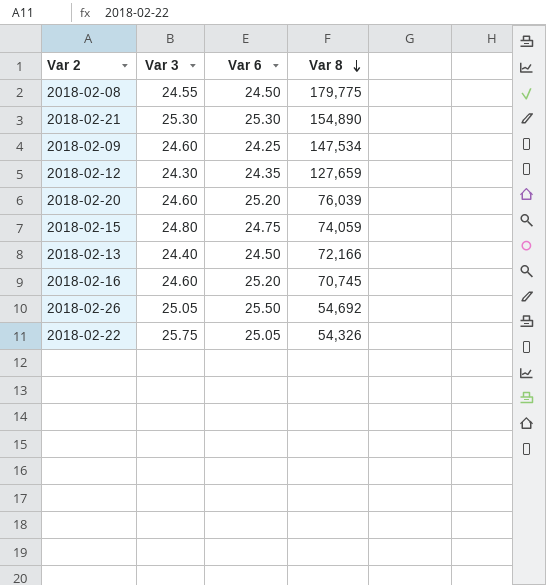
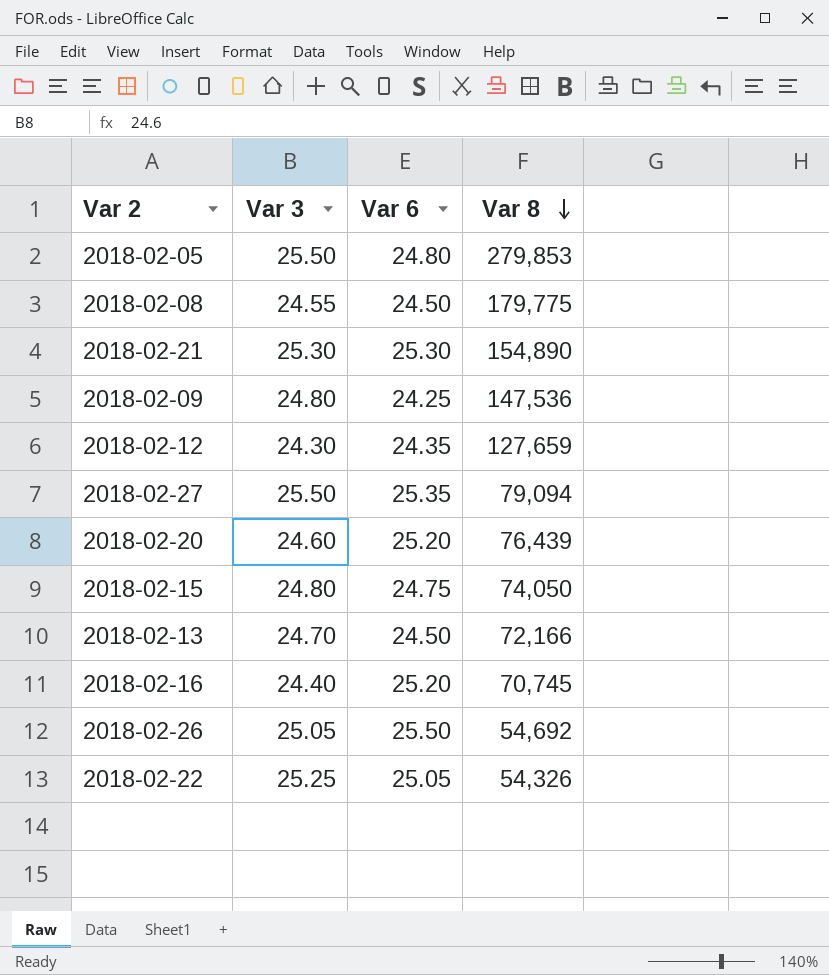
row 2018-02-05: none -> 25.50 | 24.80 | 279,853
2018-02-09 | Var 3: 24.60 -> 24.80
2018-02-09 | Var 8: 147,534 -> 147,536
row 2018-02-27: none -> 25.50 | 25.35 | 79,094
2018-02-20 | Var 8: 76,039 -> 76,439
2018-02-15 | Var 8: 74,059 -> 74,050
2018-02-13 | Var 3: 24.40 -> 24.70
2018-02-16 | Var 3: 24.60 -> 24.40
2018-02-22 | Var 3: 25.75 -> 25.25

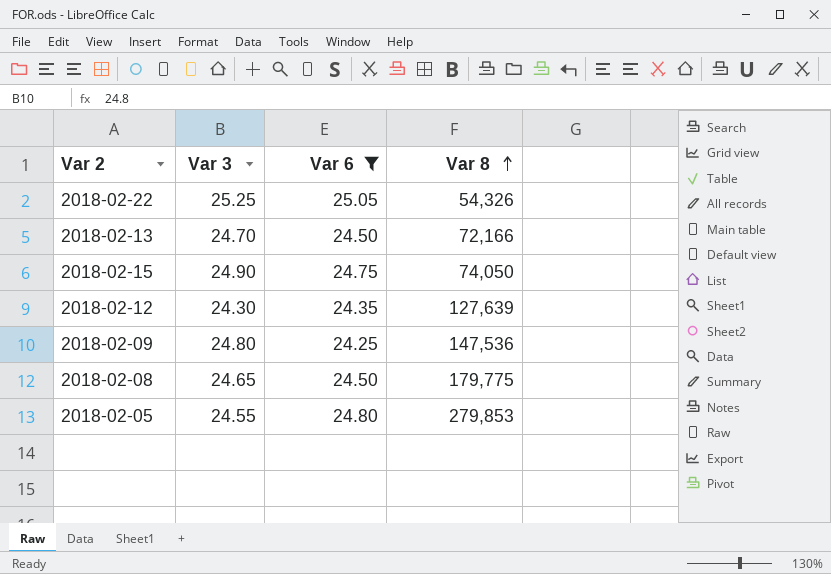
filter: none -> Var 6 <= 25.05
row order: Var 8 descending -> Var 8 ascending
2018-02-15 | Var 3: 24.80 -> 24.90
2018-02-12 | Var 8: 127,659 -> 127,639
2018-02-08 | Var 3: 24.55 -> 24.65
2018-02-05 | Var 3: 25.50 -> 24.55

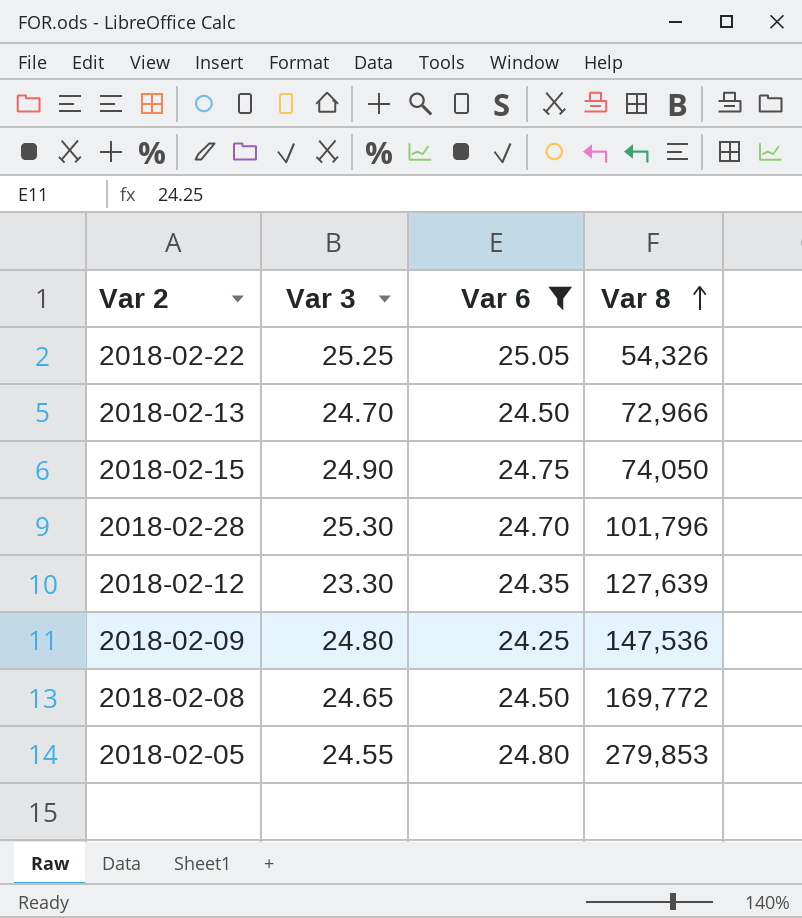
2018-02-13 | Var 8: 72,166 -> 72,966
row 2018-02-28: none -> 25.30 | 24.70 | 101,796
2018-02-12 | Var 3: 24.30 -> 23.30
2018-02-08 | Var 8: 179,775 -> 169,772

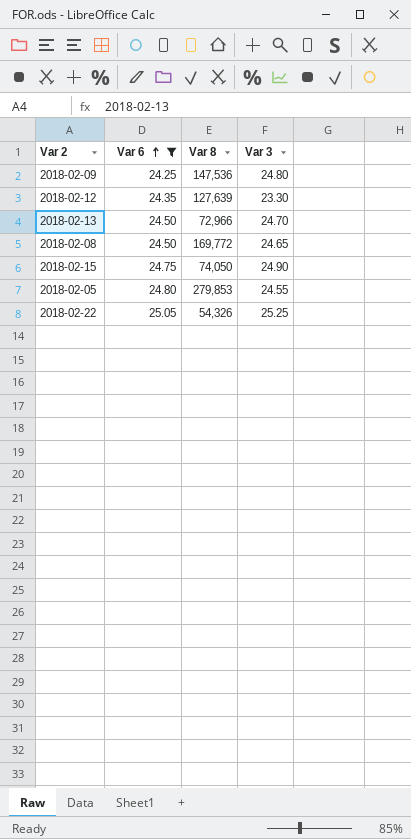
row order: Var 8 ascending -> Var 6 ascending
column Var 3 | position: 2 -> 4
row 2018-02-28: 25.30 | 24.70 | 101,796 -> none

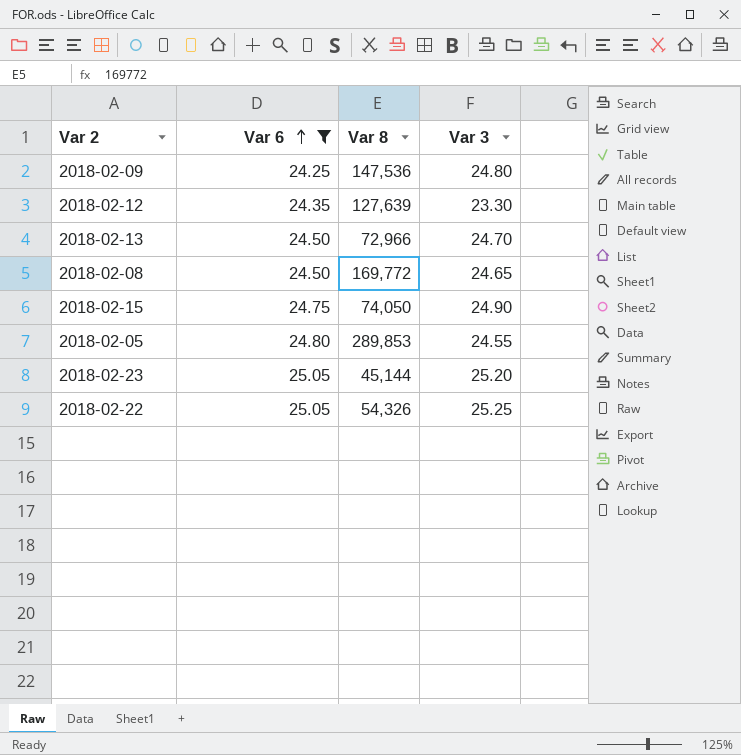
2018-02-05 | Var 8: 279,853 -> 289,853
row 2018-02-23: none -> 25.05 | 45,144 | 25.20

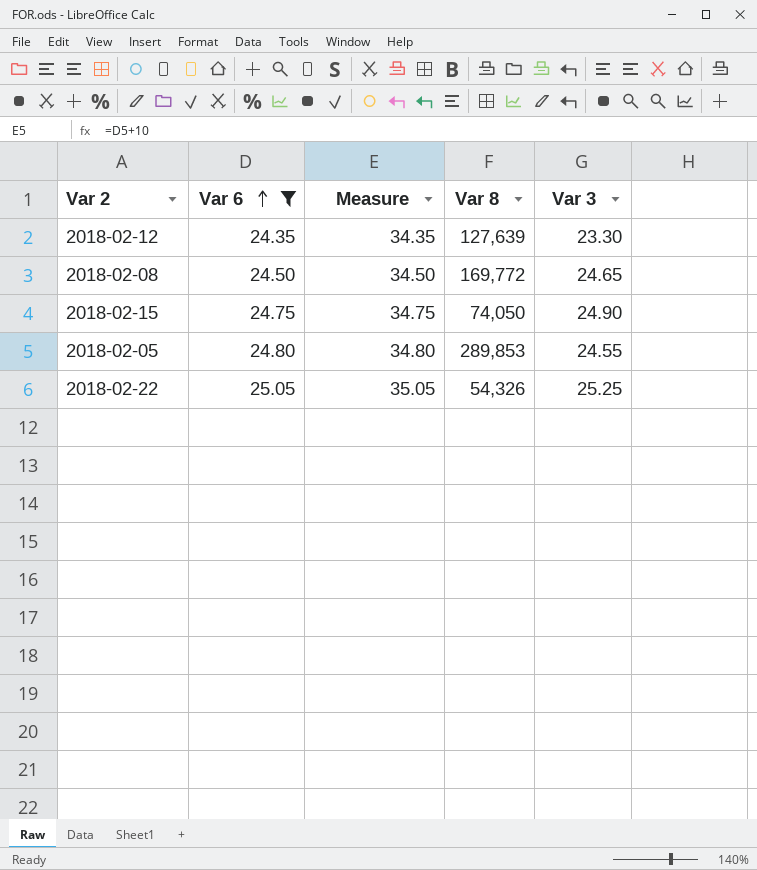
column Measure | formula: none -> [Var 6] + 10
row 2018-02-09: 24.25 | 147,536 | 24.80 -> none
row 2018-02-13: 24.50 | 72,966 | 24.70 -> none
row 2018-02-23: 25.05 | 45,144 | 25.20 -> none

